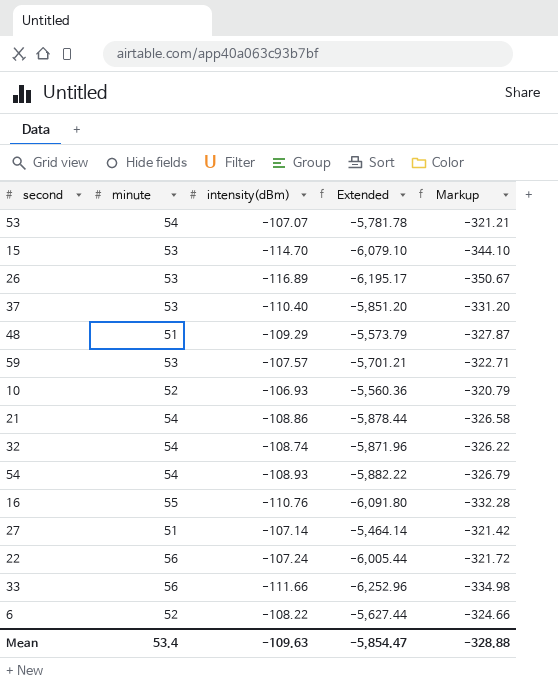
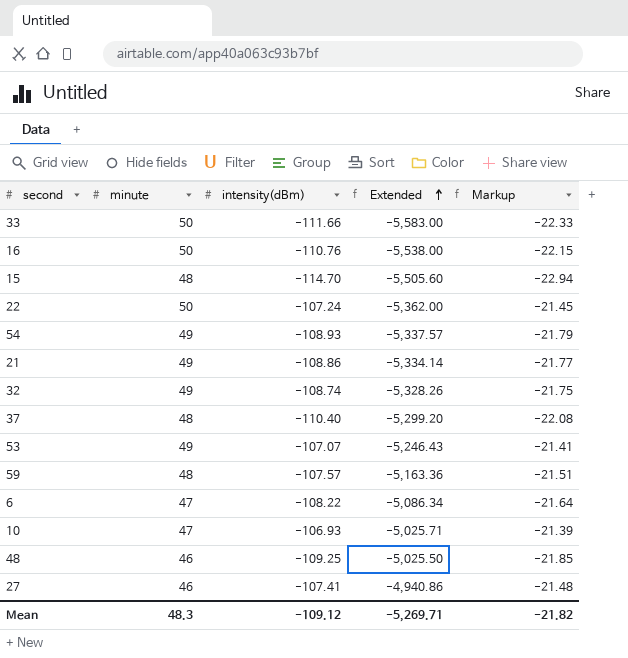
row order: none -> Extended ascending
column Markup | formula: [intensity(dBm)] * 3 -> [intensity(dBm)] * 0.2
row 26: 53 | -116.89 | -6,195.17 | -350.67 -> none
33 | minute: 56 -> 50
33 | Extended: -6,252.96 -> -5,583.00
16 | minute: 55 -> 50
16 | Extended: -6,091.80 -> -5,538.00
15 | minute: 53 -> 48
15 | Extended: -6,079.10 -> -5,505.60
22 | minute: 56 -> 50
22 | Extended: -6,005.44 -> -5,362.00
54 | minute: 54 -> 49
54 | Extended: -5,882.22 -> -5,337.57
21 | minute: 54 -> 49
21 | Extended: -5,878.44 -> -5,334.14
32 | minute: 54 -> 49
32 | Extended: -5,871.96 -> -5,328.26
37 | minute: 53 -> 48
37 | Extended: -5,851.20 -> -5,299.20
53 | minute: 54 -> 49
53 | Extended: -5,781.78 -> -5,246.43
59 | minute: 53 -> 48
59 | Extended: -5,701.21 -> -5,163.36
6 | minute: 52 -> 47
6 | Extended: -5,627.44 -> -5,086.34
10 | minute: 52 -> 47
10 | Extended: -5,560.36 -> -5,025.71
48 | minute: 51 -> 46
48 | intensity(dBm): -109.29 -> -109.25
48 | Extended: -5,573.79 -> -5,025.50
27 | minute: 51 -> 46
27 | intensity(dBm): -107.14 -> -107.41
27 | Extended: -5,464.14 -> -4,940.86
Mean | minute: 53.4 -> 48.3
Mean | intensity(dBm): -109.63 -> -109.12
Mean | Extended: -5,854.47 -> -5,269.71
Mean | Markup: -328.88 -> -21.82

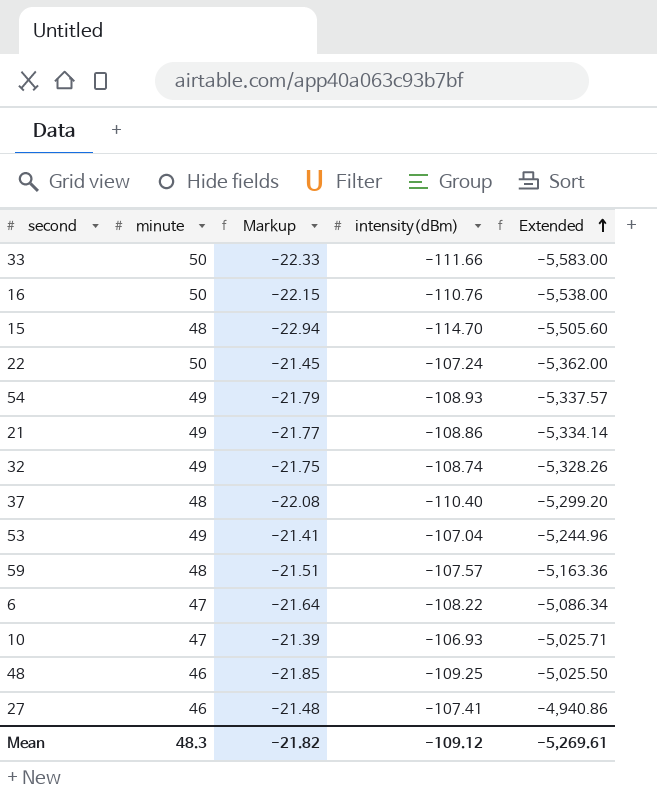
column Markup | position: 5 -> 3
53 | intensity(dBm): -107.07 -> -107.04
53 | Extended: -5,246.43 -> -5,244.96
Mean | Extended: -5,269.71 -> -5,269.61

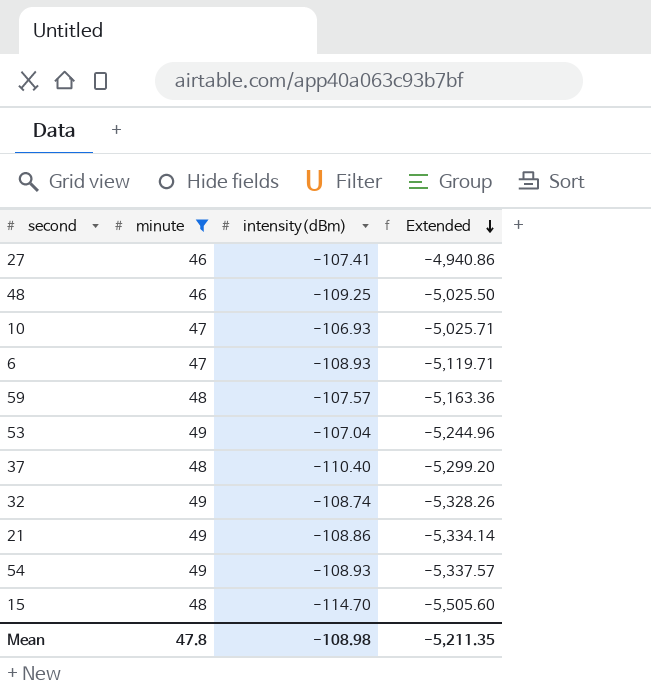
filter: none -> minute != 50
row order: Extended ascending -> Extended descending
column Markup | formula: [intensity(dBm)] * 0.2 -> none
6 | intensity(dBm): -108.22 -> -108.93
6 | Extended: -5,086.34 -> -5,119.71
Mean | minute: 48.3 -> 47.8
Mean | intensity(dBm): -109.12 -> -108.98
Mean | Extended: -5,269.61 -> -5,211.35

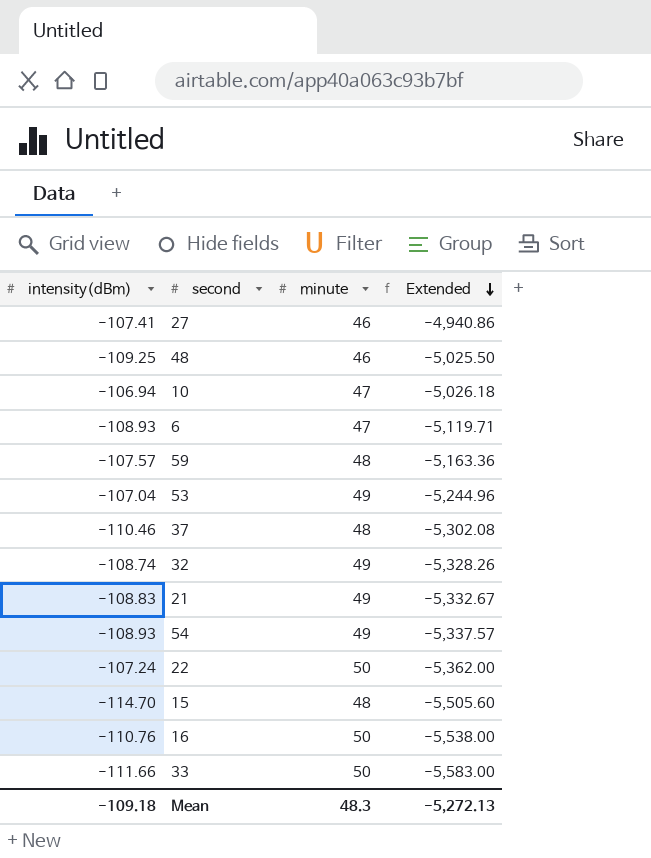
filter: minute != 50 -> none
column intensity(dBm) | position: 3 -> 1
10 | intensity(dBm): -106.93 -> -106.94
10 | Extended: -5,025.71 -> -5,026.18
37 | intensity(dBm): -110.40 -> -110.46
37 | Extended: -5,299.20 -> -5,302.08
21 | intensity(dBm): -108.86 -> -108.83
21 | Extended: -5,334.14 -> -5,332.67
Mean | intensity(dBm): -108.98 -> -109.18
Mean | minute: 47.8 -> 48.3
Mean | Extended: -5,211.35 -> -5,272.13

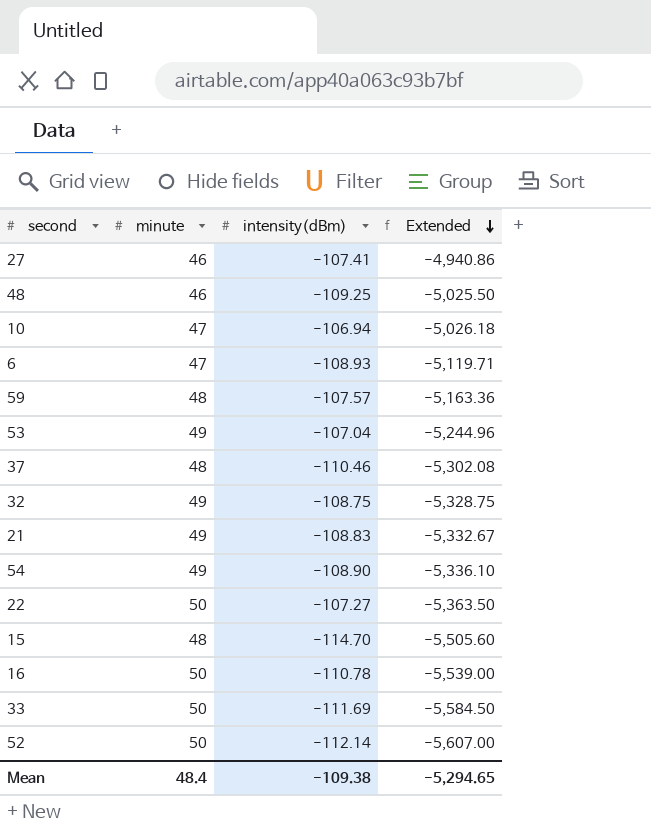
column intensity(dBm) | position: 1 -> 3
32 | intensity(dBm): -108.74 -> -108.75
32 | Extended: -5,328.26 -> -5,328.75
54 | intensity(dBm): -108.93 -> -108.90
54 | Extended: -5,337.57 -> -5,336.10
22 | intensity(dBm): -107.24 -> -107.27
22 | Extended: -5,362.00 -> -5,363.50
16 | intensity(dBm): -110.76 -> -110.78
16 | Extended: -5,538.00 -> -5,539.00
33 | intensity(dBm): -111.66 -> -111.69
33 | Extended: -5,583.00 -> -5,584.50
row 52: none -> 50 | -112.14 | -5,607.00
Mean | minute: 48.3 -> 48.4
Mean | intensity(dBm): -109.18 -> -109.38
Mean | Extended: -5,272.13 -> -5,294.65

